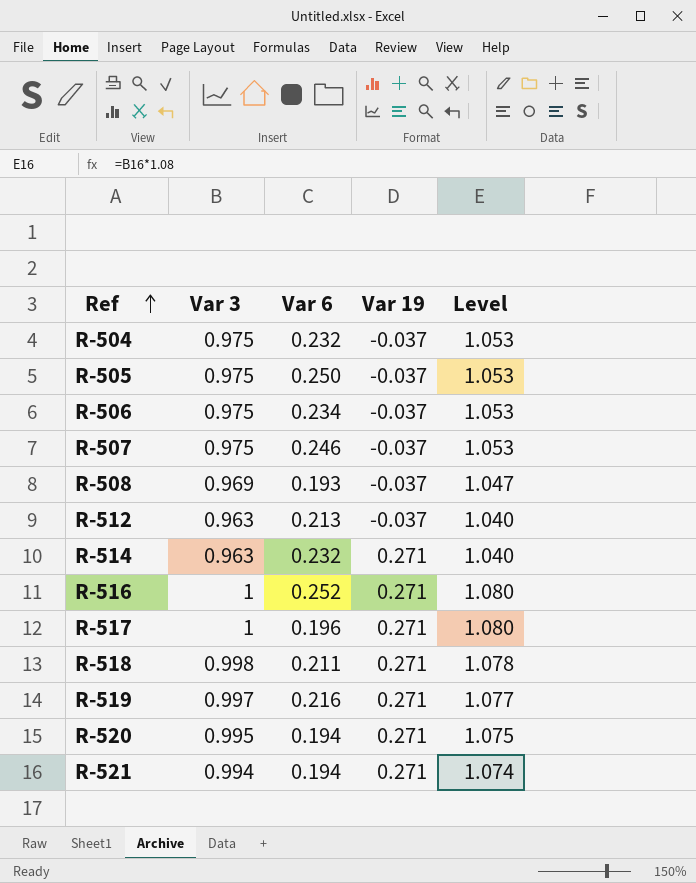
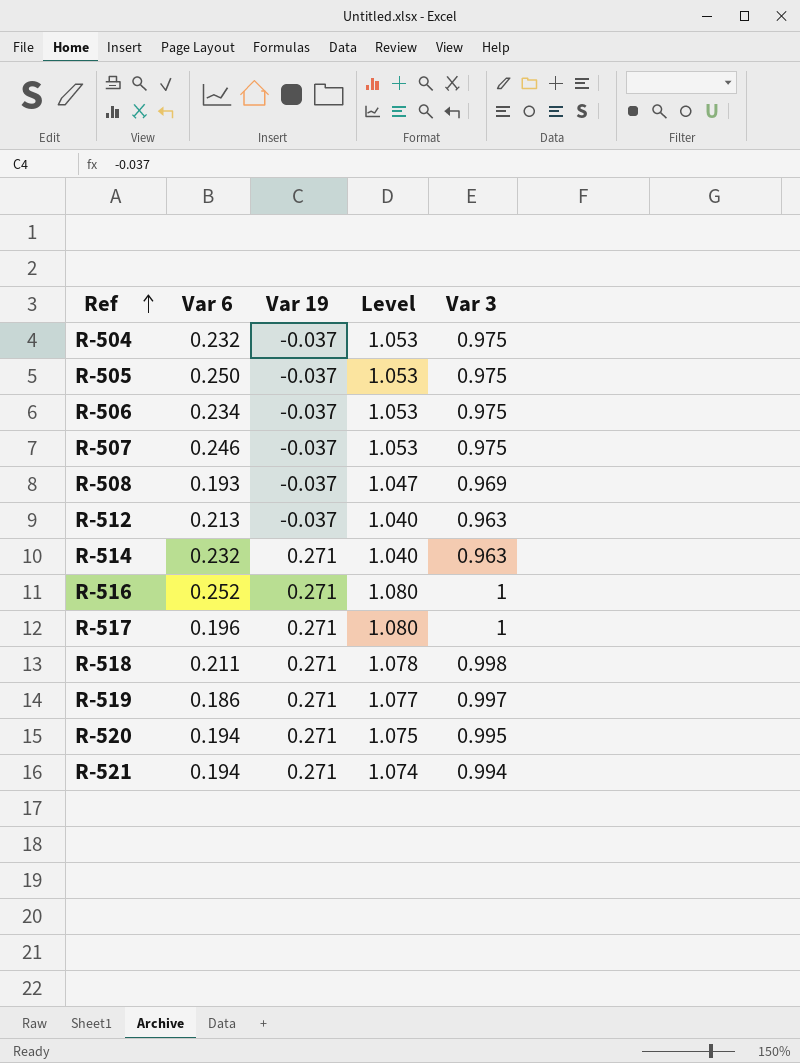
column Var 3 | position: 2 -> 5
R-519 | Var 6: 0.216 -> 0.186

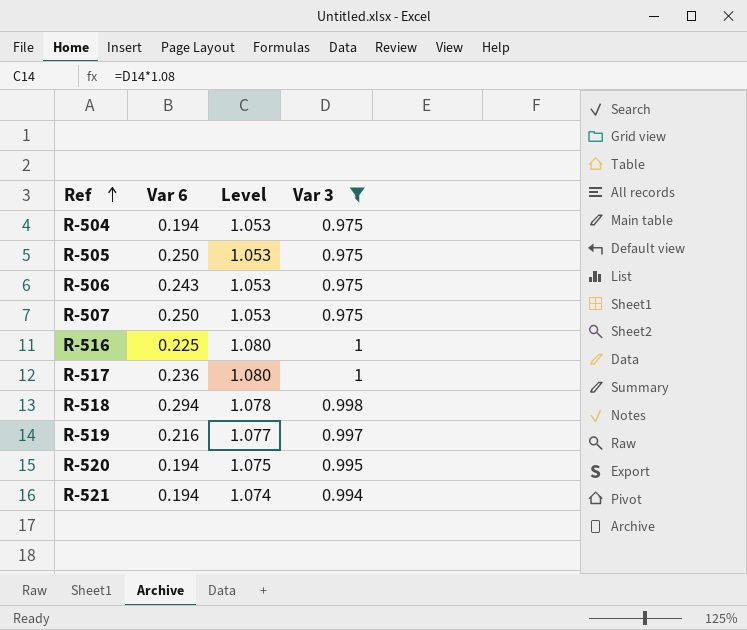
filter: none -> Var 3 >= 0.975
column Var 19 | position: 3 -> none
R-504 | Var 6: 0.232 -> 0.194
R-506 | Var 6: 0.234 -> 0.243
R-507 | Var 6: 0.246 -> 0.250
R-516 | Var 6: 0.252 -> 0.225
R-517 | Var 6: 0.196 -> 0.236
R-518 | Var 6: 0.211 -> 0.294
R-519 | Var 6: 0.186 -> 0.216

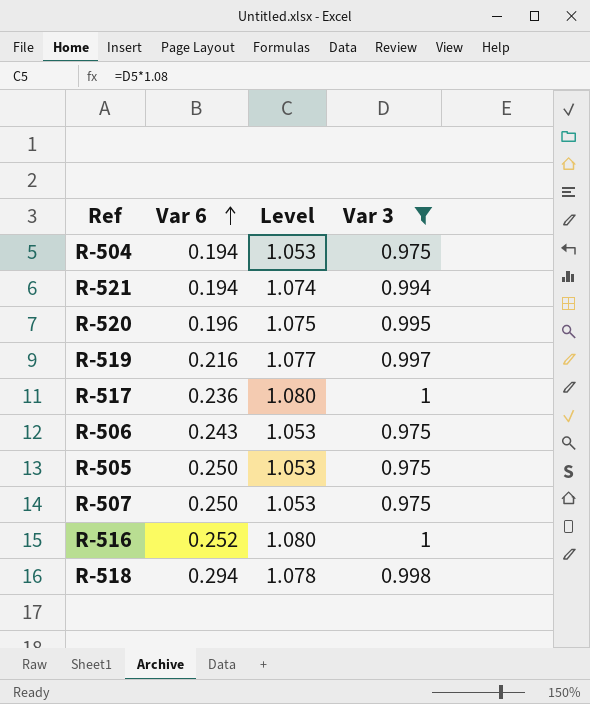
row order: Ref ascending -> Var 6 ascending
R-520 | Var 6: 0.194 -> 0.196
R-516 | Var 6: 0.225 -> 0.252

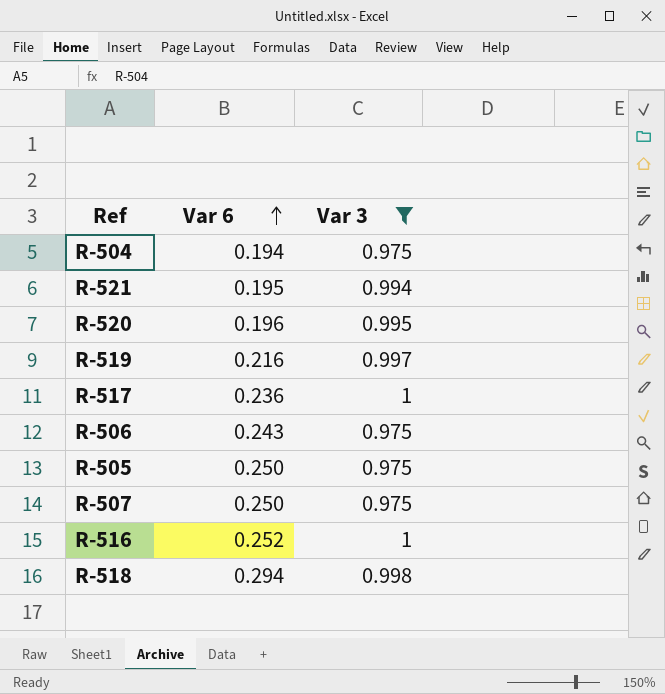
column Level | formula: [Var 3] * 1.08 -> none
R-521 | Var 6: 0.194 -> 0.195

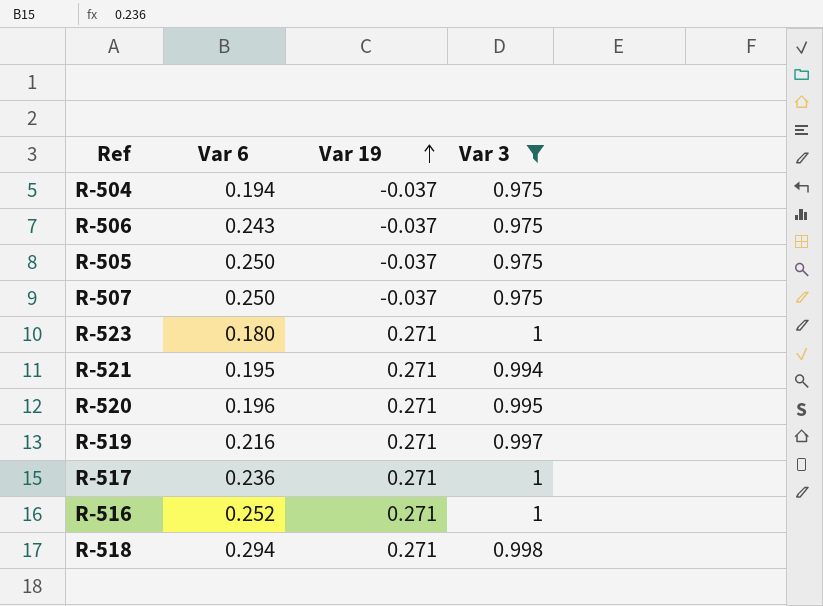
row order: Var 6 ascending -> Var 19 ascending
column Var 19 | position: none -> 3
row R-523: none -> 0.180 | 0.271 | 1

